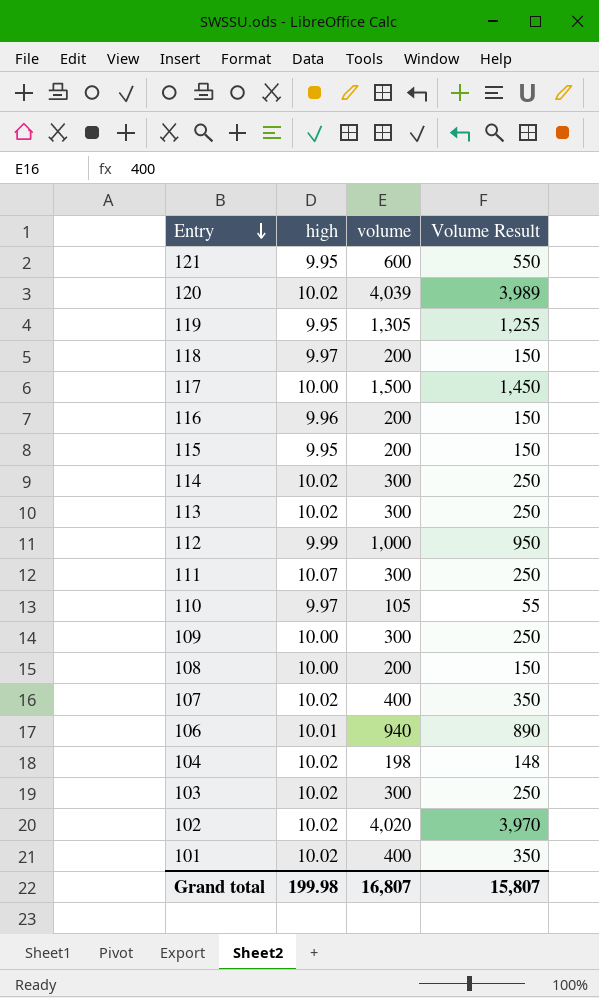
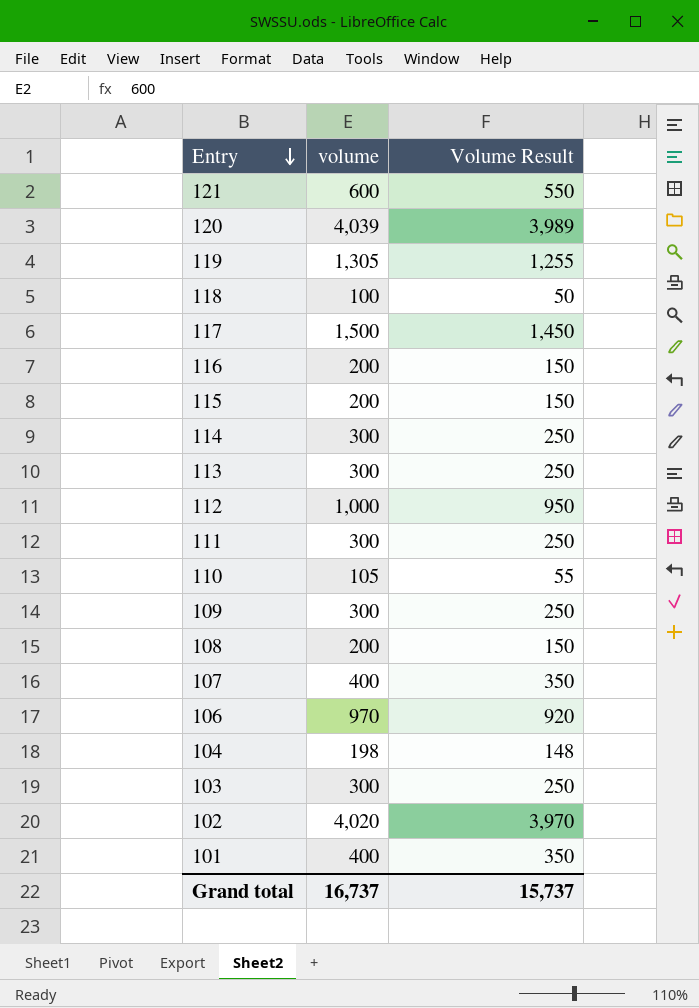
column high | position: 2 -> none
118 | volume: 200 -> 100
118 | Volume Result: 150 -> 50
106 | volume: 940 -> 970
106 | Volume Result: 890 -> 920
Grand total | volume: 16,807 -> 16,737
Grand total | Volume Result: 15,807 -> 15,737

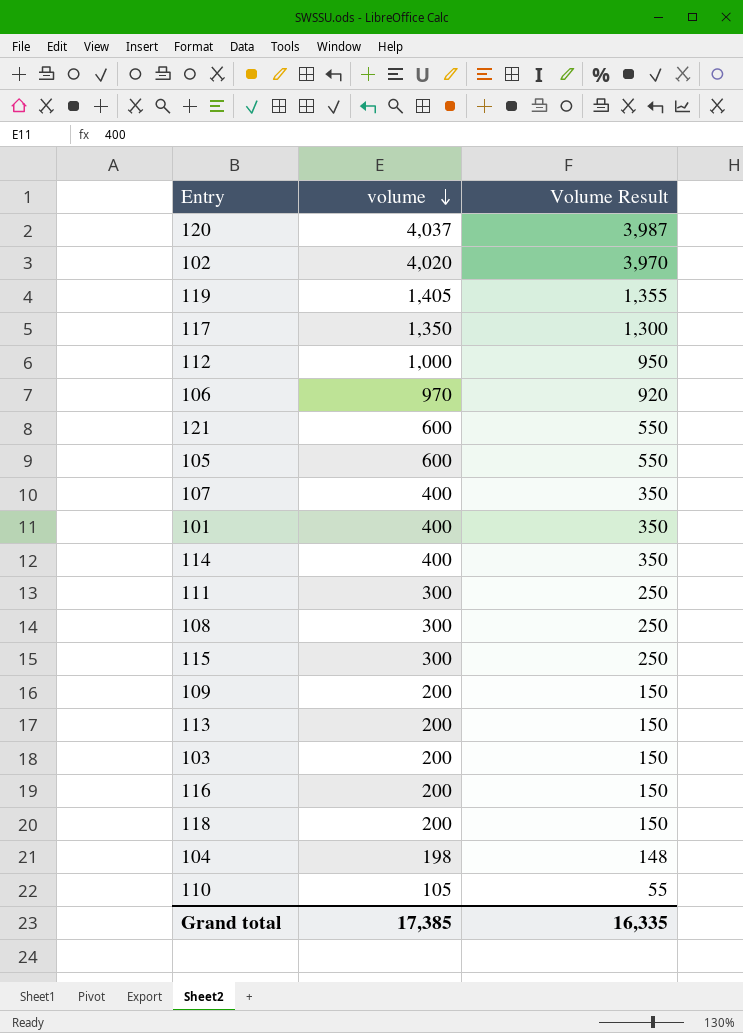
row order: Entry descending -> volume descending
120 | volume: 4,039 -> 4,037
120 | Volume Result: 3,989 -> 3,987
119 | volume: 1,305 -> 1,405
119 | Volume Result: 1,255 -> 1,355
117 | volume: 1,500 -> 1,350
117 | Volume Result: 1,450 -> 1,300
row 105: none -> 600 | 550
114 | volume: 300 -> 400
114 | Volume Result: 250 -> 350
108 | volume: 200 -> 300
108 | Volume Result: 150 -> 250
115 | volume: 200 -> 300
115 | Volume Result: 150 -> 250
109 | volume: 300 -> 200
109 | Volume Result: 250 -> 150
113 | volume: 300 -> 200
113 | Volume Result: 250 -> 150
103 | volume: 300 -> 200
103 | Volume Result: 250 -> 150
118 | volume: 100 -> 200
118 | Volume Result: 50 -> 150
Grand total | volume: 16,737 -> 17,385
Grand total | Volume Result: 15,737 -> 16,335

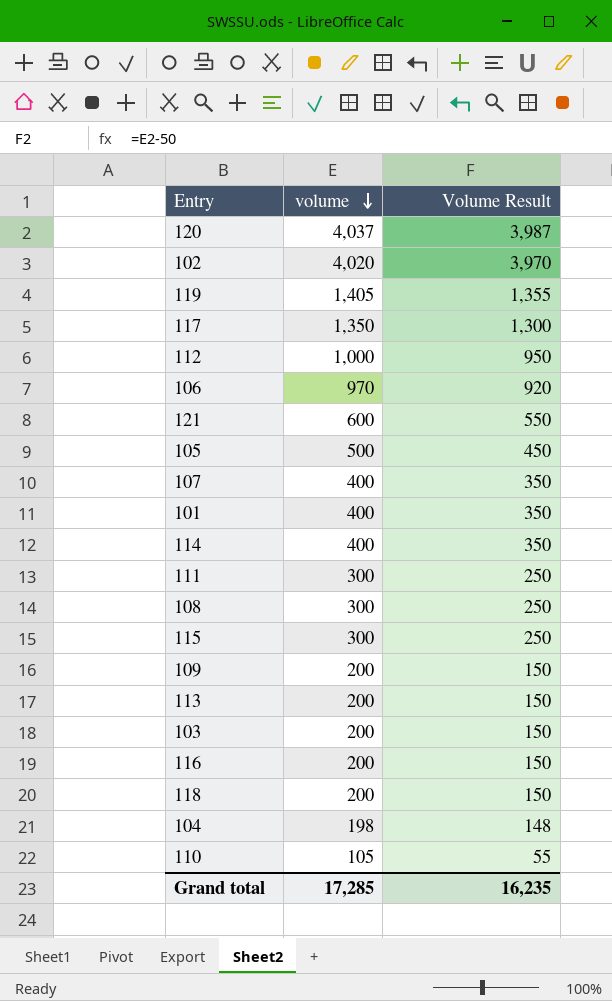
105 | volume: 600 -> 500
105 | Volume Result: 550 -> 450
Grand total | volume: 17,385 -> 17,285
Grand total | Volume Result: 16,335 -> 16,235

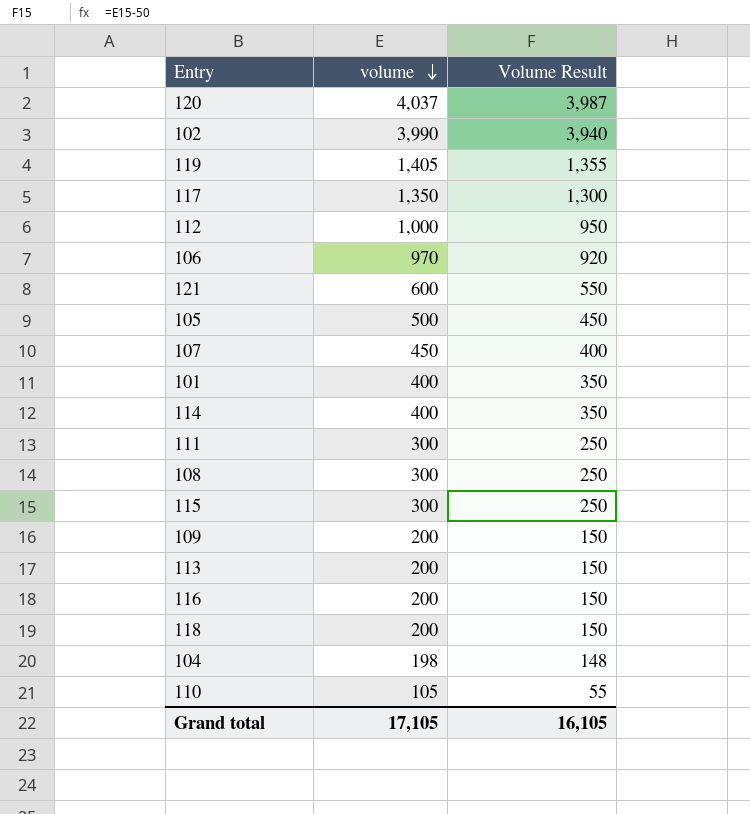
row 103: 200 | 150 -> none
102 | volume: 4,020 -> 3,990
102 | Volume Result: 3,970 -> 3,940
107 | volume: 400 -> 450
107 | Volume Result: 350 -> 400
Grand total | volume: 17,285 -> 17,105
Grand total | Volume Result: 16,235 -> 16,105

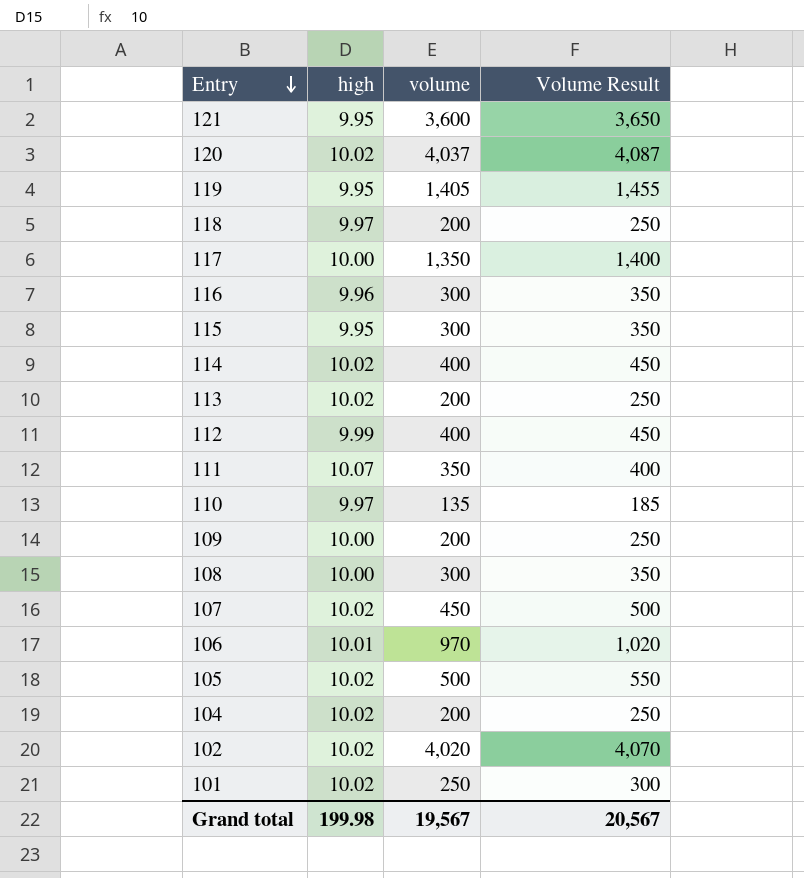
row order: volume descending -> Entry descending
column high | position: none -> 2
column Volume Result | formula: [volume] - 50 -> [volume] + 50
121 | volume: 600 -> 3,600
116 | volume: 200 -> 300
112 | volume: 1,000 -> 400
111 | volume: 300 -> 350
110 | volume: 105 -> 135
104 | volume: 198 -> 200
102 | volume: 3,990 -> 4,020
101 | volume: 400 -> 250
Grand total | volume: 17,105 -> 19,567
Grand total | Volume Result: 16,105 -> 20,567

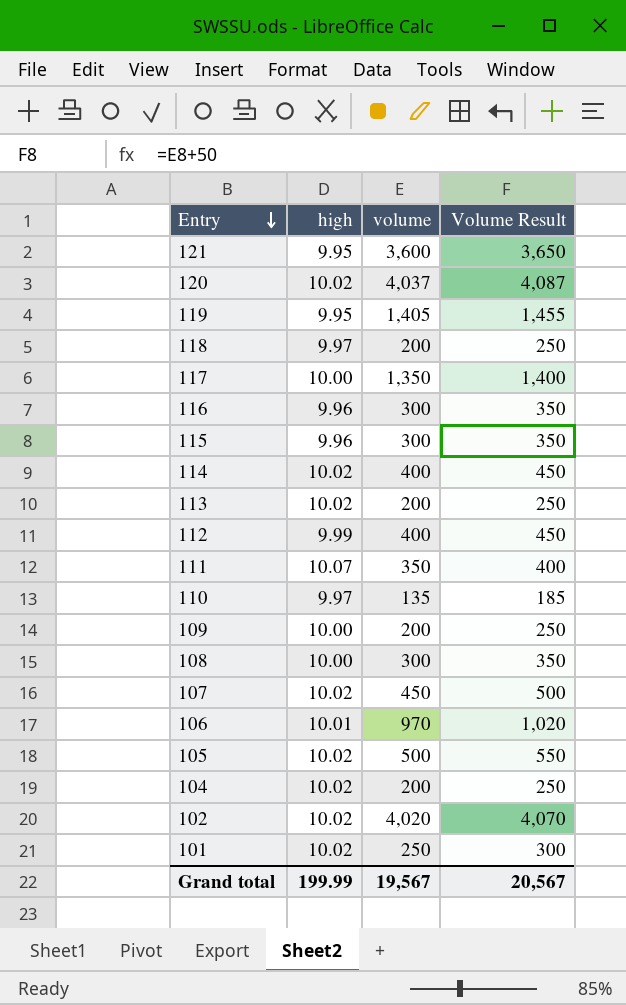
115 | high: 9.95 -> 9.96
Grand total | high: 199.98 -> 199.99

